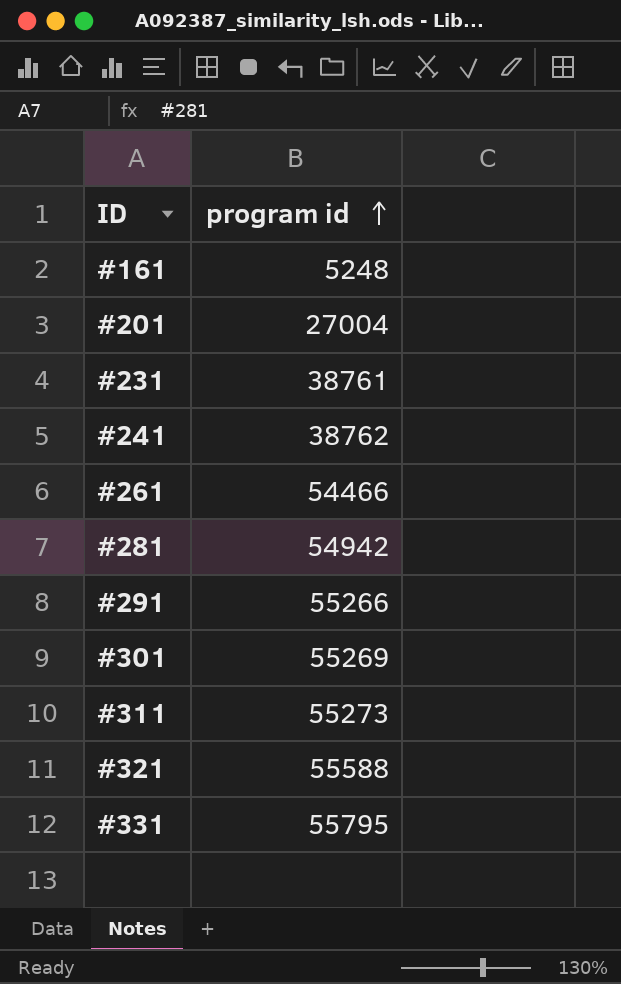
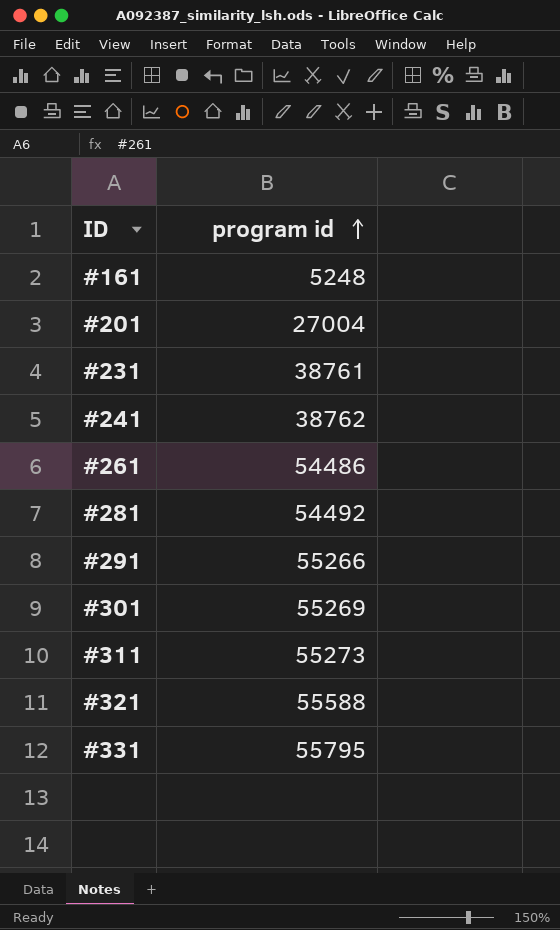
#261 | program id: 54466 -> 54486
#281 | program id: 54942 -> 54492

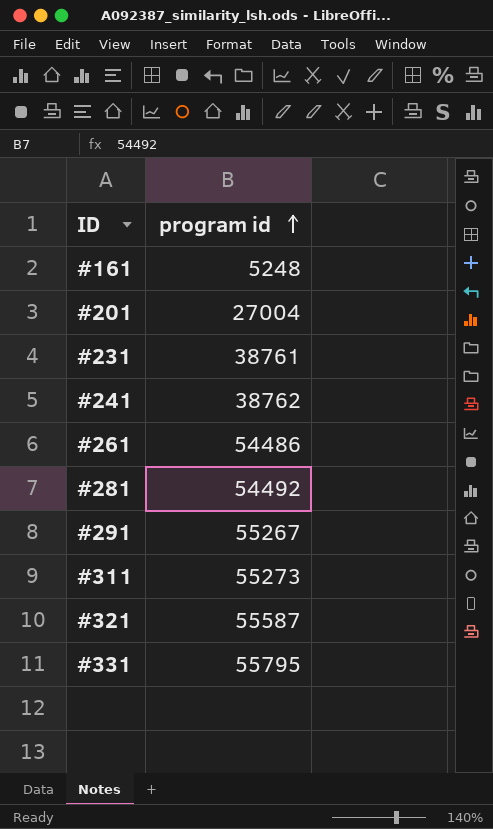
row #301: 55269 -> none
#291 | program id: 55266 -> 55267
#321 | program id: 55588 -> 55587

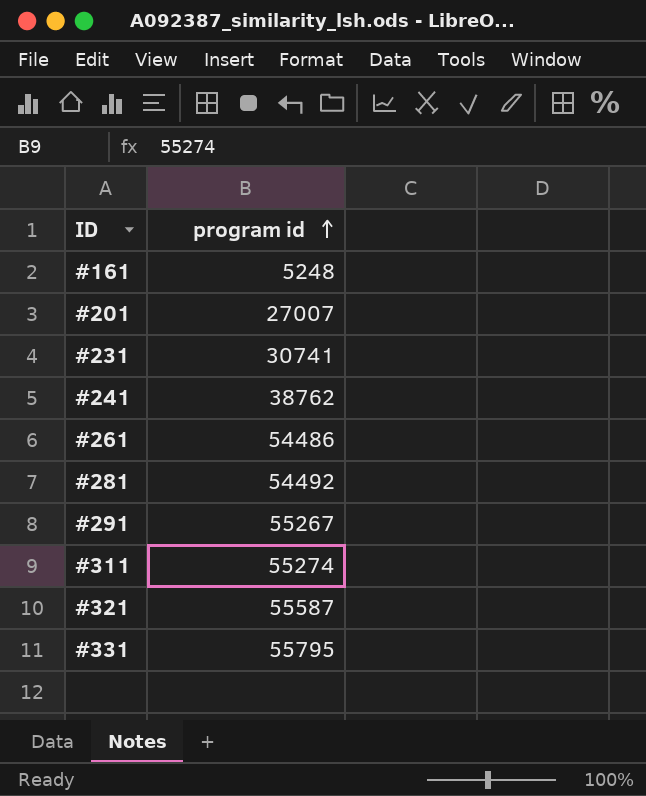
#201 | program id: 27004 -> 27007
#231 | program id: 38761 -> 30741
#311 | program id: 55273 -> 55274

